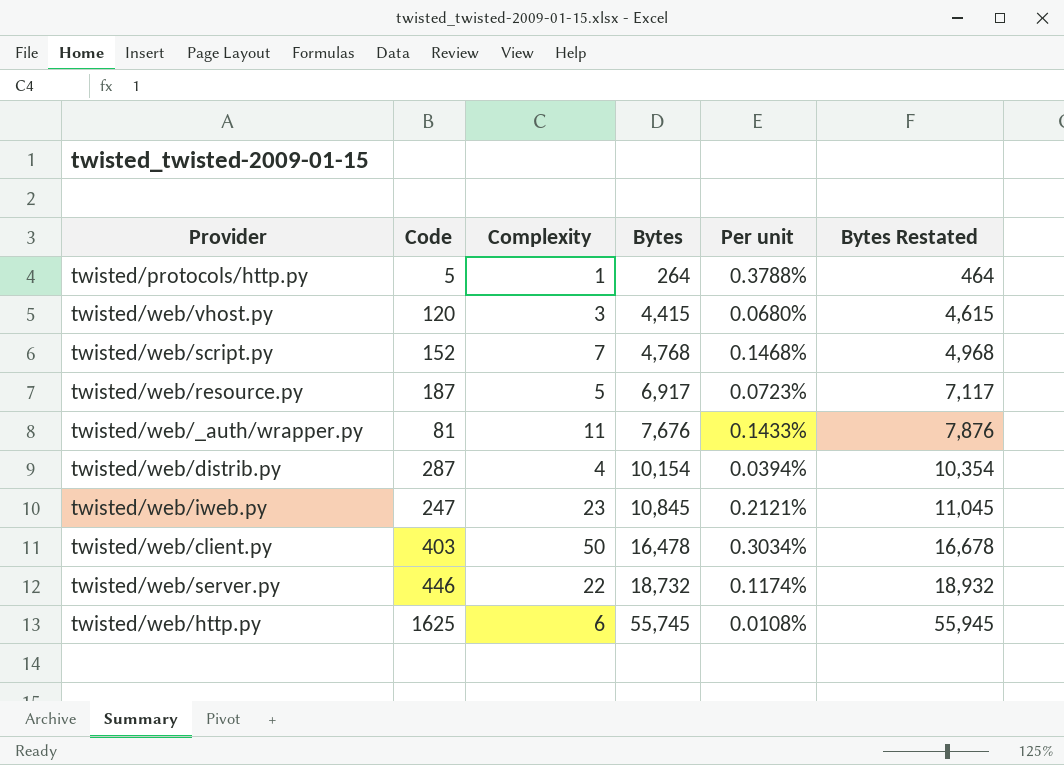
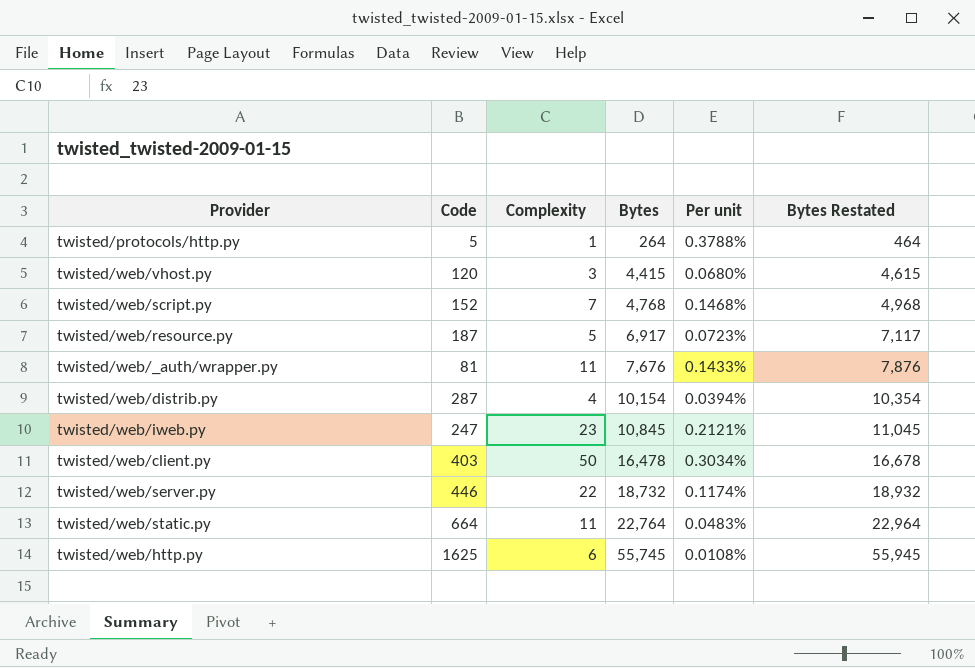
row twisted/web/static.py: none -> 664 | 11 | 22,764 | 0.0483% | 22,964

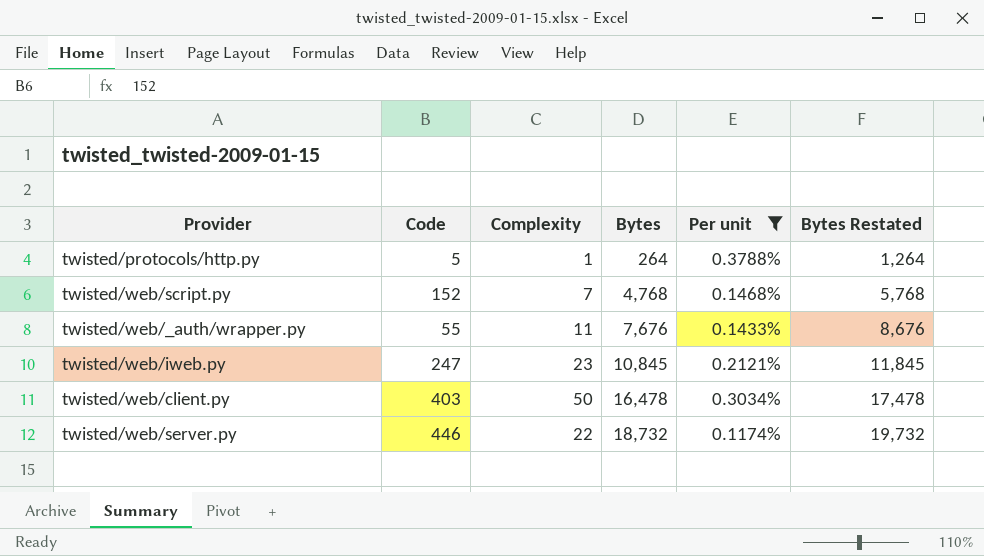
filter: none -> Per unit >= 0.1174%
column Bytes Restated | formula: [Bytes] + 200 -> [Bytes] + 1000
twisted/web/_auth/wrapper.py | Code: 81 -> 55

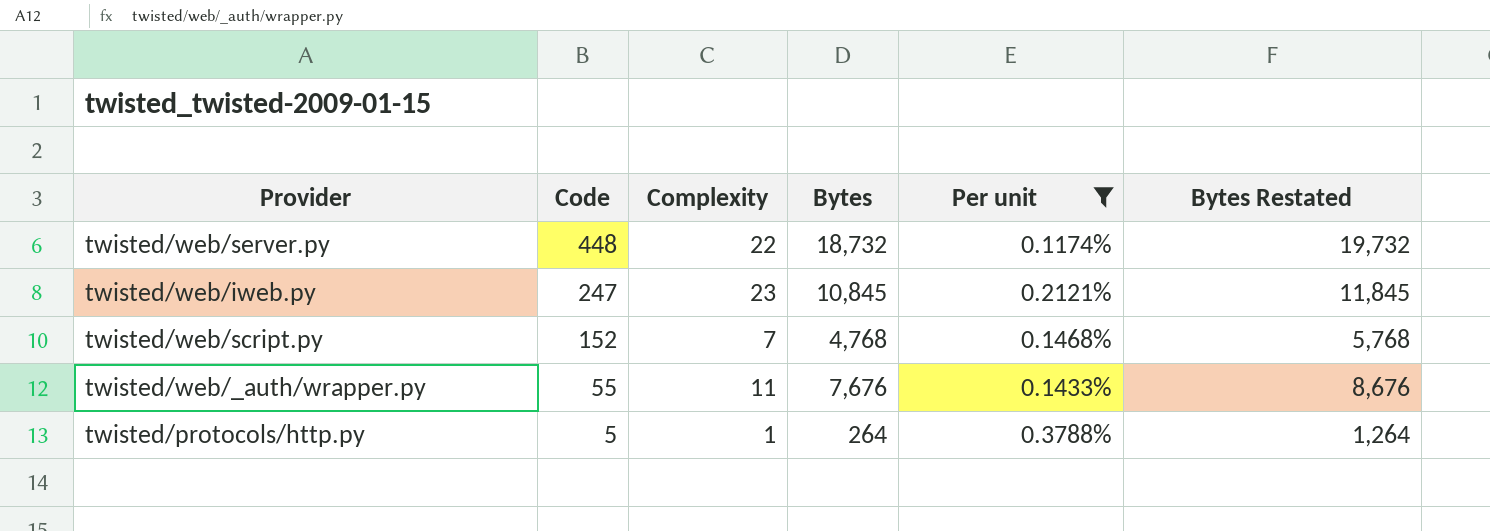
row order: Bytes ascending -> Code descending
row twisted/web/client.py: 403 | 50 | 16,478 | 0.3034% | 17,478 -> none
twisted/web/server.py | Code: 446 -> 448

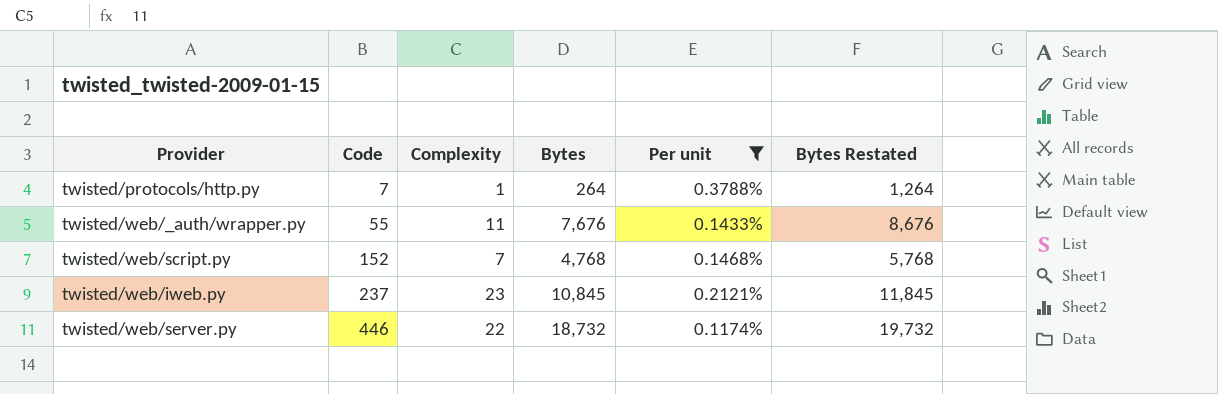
row order: Code descending -> Code ascending
twisted/protocols/http.py | Code: 5 -> 7
twisted/web/iweb.py | Code: 247 -> 237
twisted/web/server.py | Code: 448 -> 446

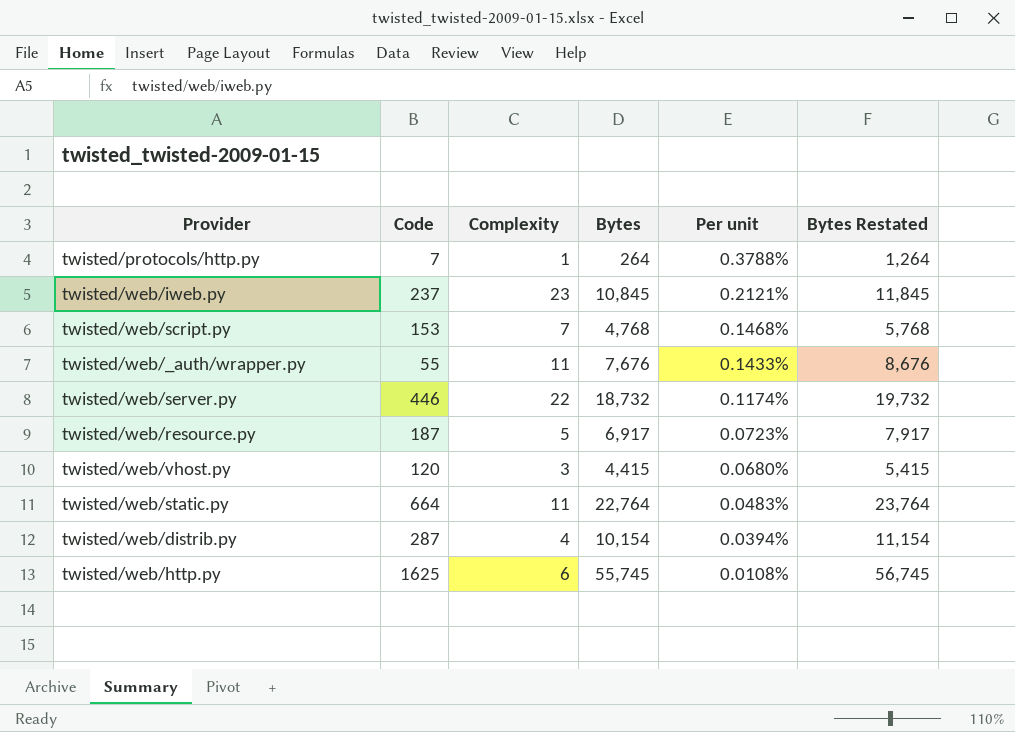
filter: Per unit >= 0.1174% -> none
row order: Code ascending -> Per unit descending
twisted/web/script.py | Code: 152 -> 153

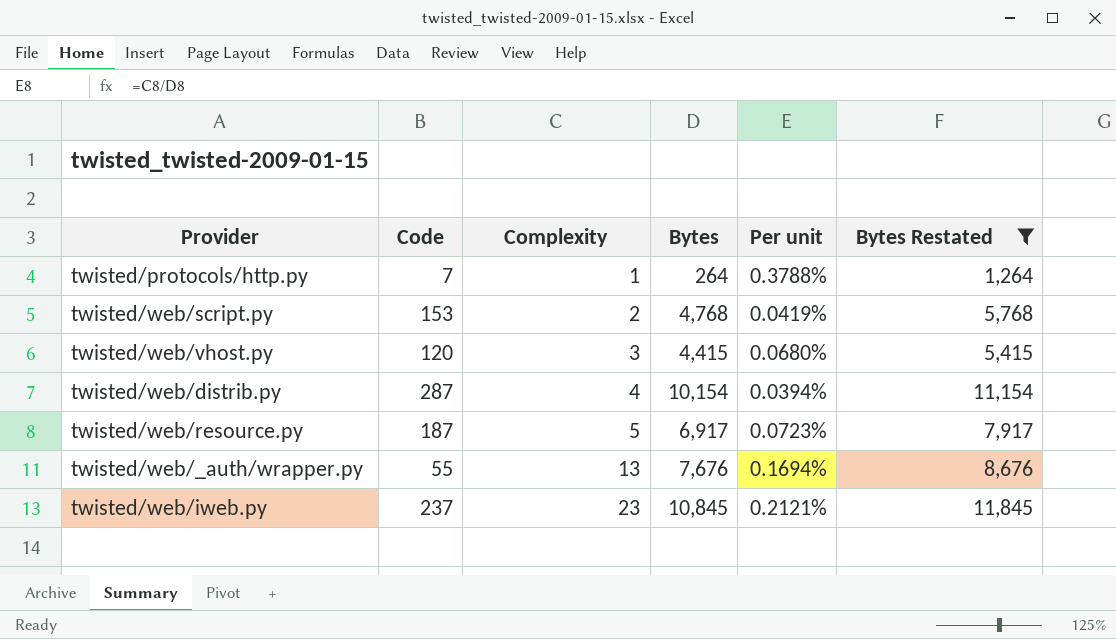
filter: none -> Bytes Restated <= 11,845
row order: Per unit descending -> Complexity ascending
twisted/web/script.py | Complexity: 7 -> 2
twisted/web/script.py | Per unit: 0.1468% -> 0.0419%
twisted/web/_auth/wrapper.py | Complexity: 11 -> 13
twisted/web/_auth/wrapper.py | Per unit: 0.1433% -> 0.1694%

